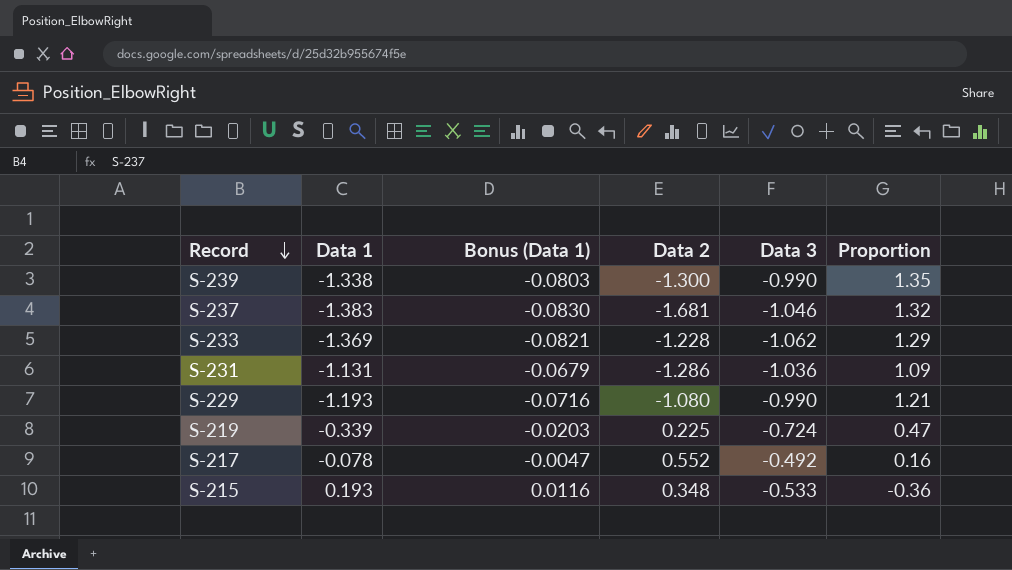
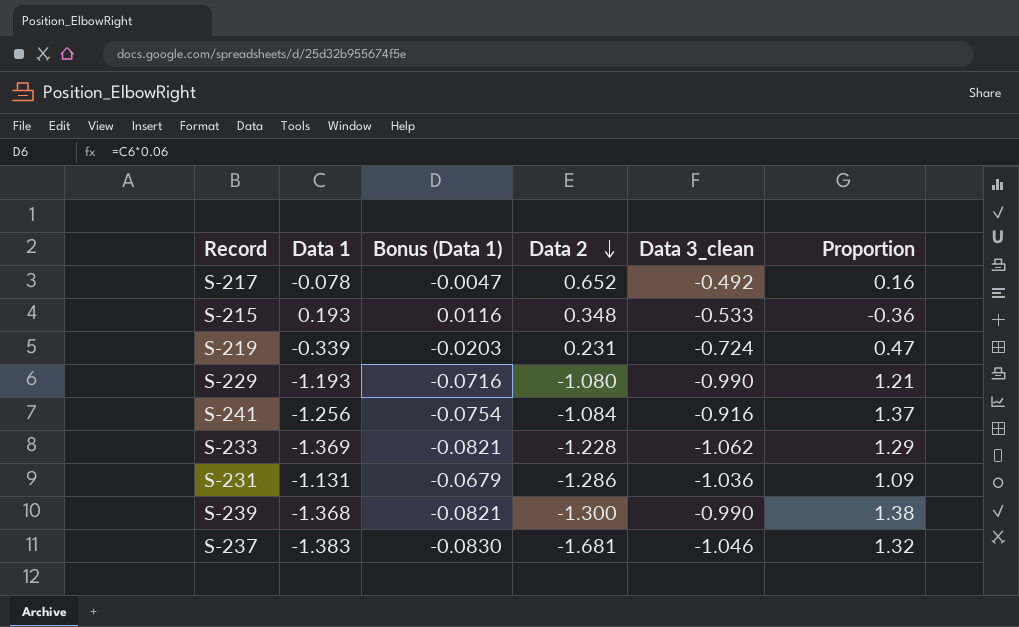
row order: Record descending -> Data 2 descending
column name: Data 3 -> Data 3_clean
S-217 | Data 2: 0.552 -> 0.652
S-219 | Data 2: 0.225 -> 0.231
row S-241: none -> -1.256 | -0.0754 | -1.084 | -0.916 | 1.37
S-239 | Data 1: -1.338 -> -1.368
S-239 | Bonus (Data 1): -0.0803 -> -0.0821
S-239 | Proportion: 1.35 -> 1.38

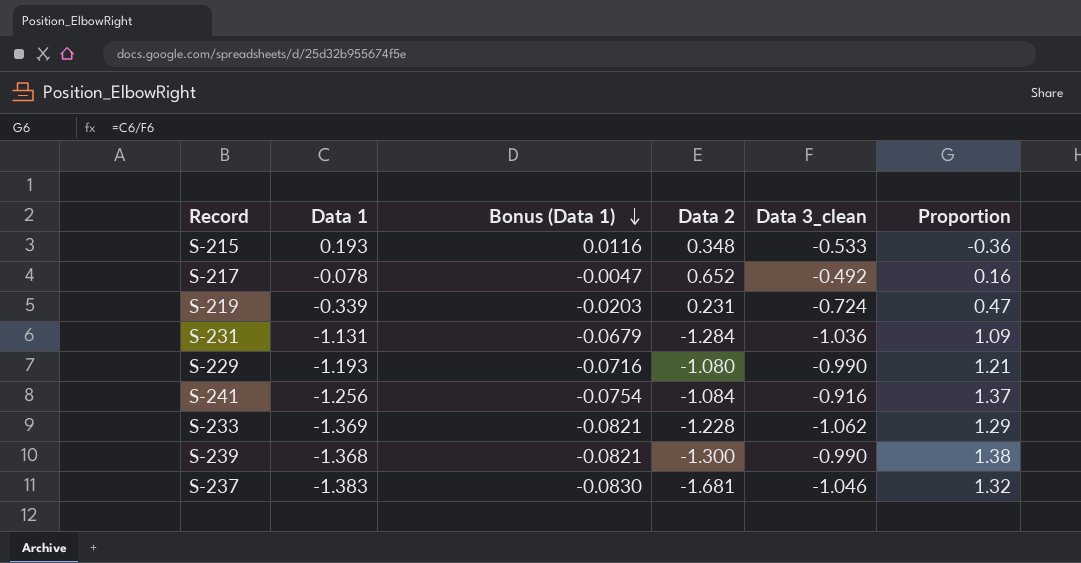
row order: Data 2 descending -> Bonus (Data 1) descending
S-231 | Data 2: -1.286 -> -1.284

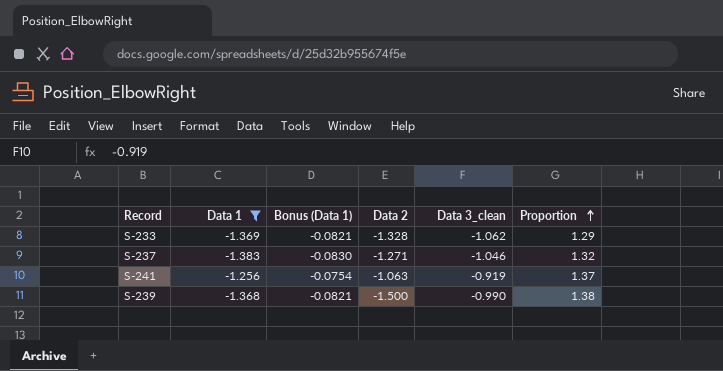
filter: none -> Data 1 <= -1.256
row order: Bonus (Data 1) descending -> Proportion ascending
S-233 | Data 2: -1.228 -> -1.328
S-237 | Data 2: -1.681 -> -1.271
S-241 | Data 2: -1.084 -> -1.063
S-241 | Data 3_clean: -0.916 -> -0.919
S-239 | Data 2: -1.300 -> -1.500

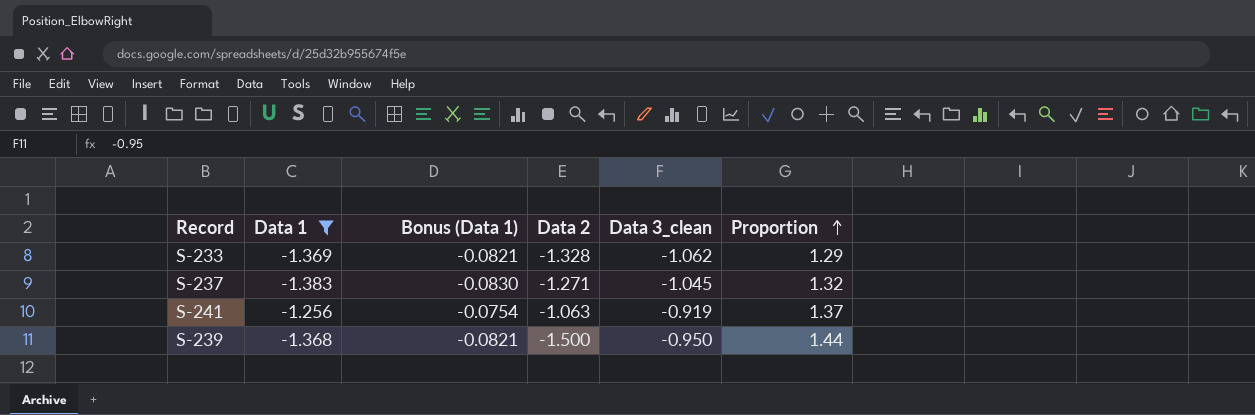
S-237 | Data 3_clean: -1.046 -> -1.045
S-239 | Data 3_clean: -0.990 -> -0.950
S-239 | Proportion: 1.38 -> 1.44

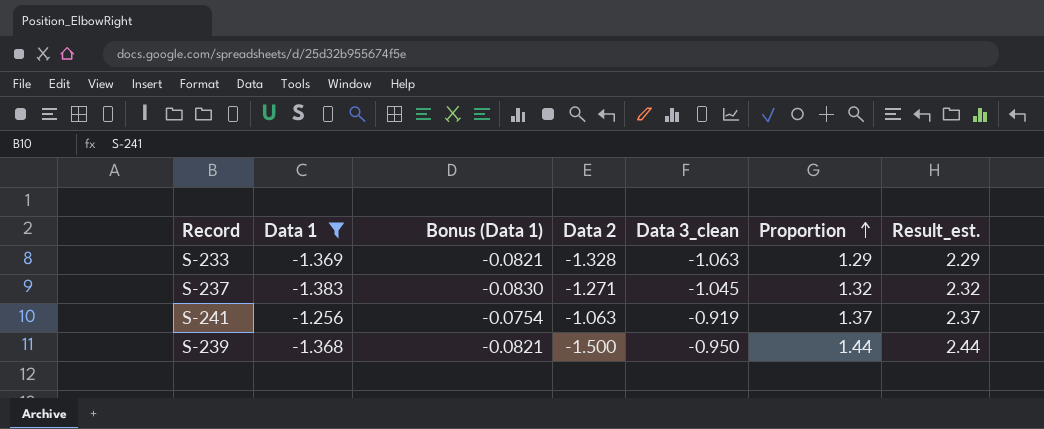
column Result_est. | formula: none -> [Proportion] + 1
S-233 | Data 3_clean: -1.062 -> -1.063

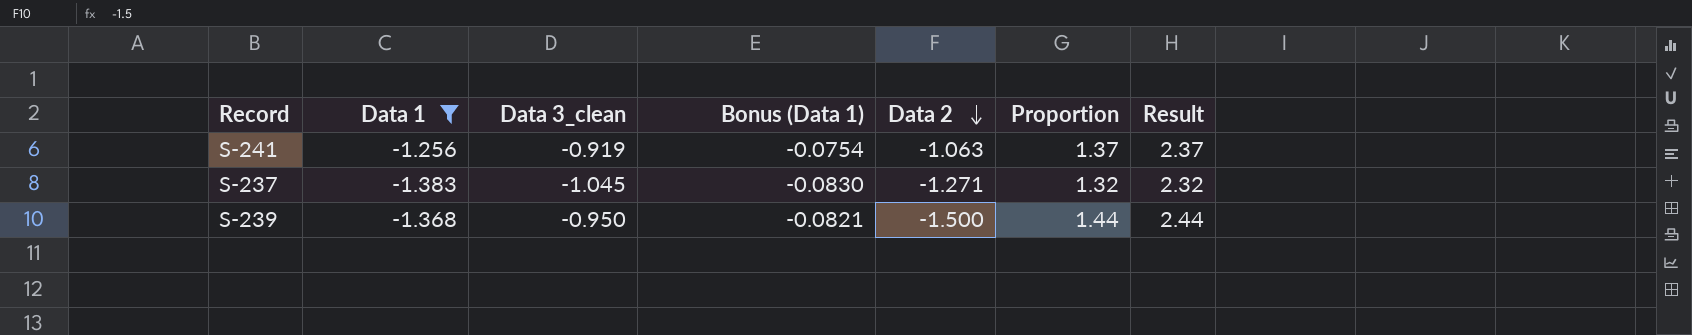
row order: Proportion ascending -> Data 2 descending
column Data 3_clean | position: 5 -> 3
column name: Result_est. -> Result
row S-233: -1.369 | -0.0821 | -1.328 | -1.063 | 1.29 | 2.29 -> none

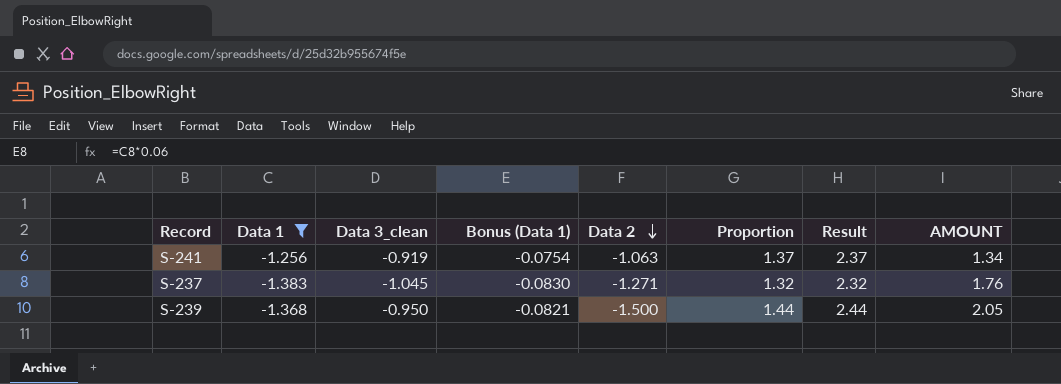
column AMOUNT | formula: none -> [Data 1] * [Data 2]

